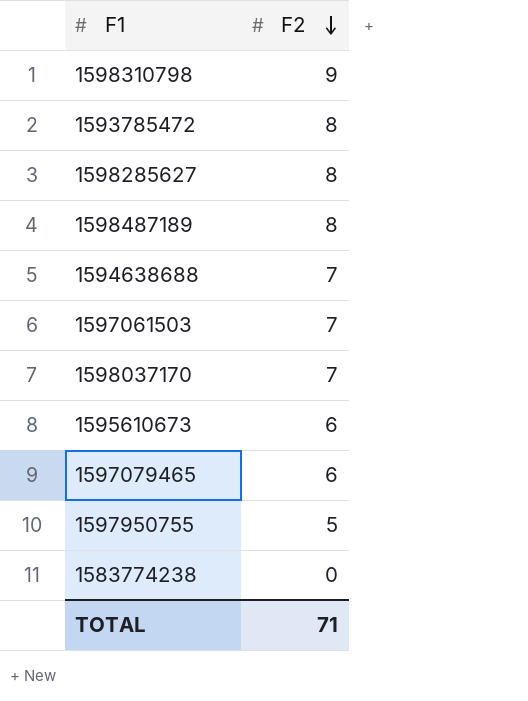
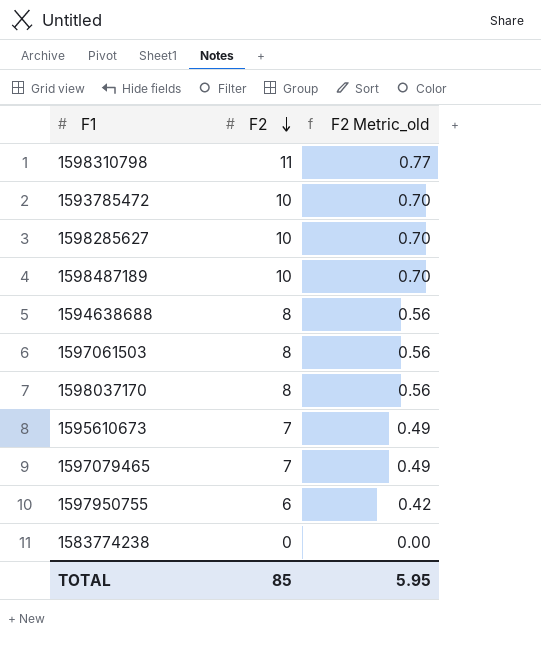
column F2 Metric_old | formula: none -> [F2] * 0.07
1598310798 | F2: 9 -> 11
1593785472 | F2: 8 -> 10
1598285627 | F2: 8 -> 10
1598487189 | F2: 8 -> 10
1594638688 | F2: 7 -> 8
1597061503 | F2: 7 -> 8
1598037170 | F2: 7 -> 8
1595610673 | F2: 6 -> 7
1597079465 | F2: 6 -> 7
1597950755 | F2: 5 -> 6
TOTAL | F2: 71 -> 85

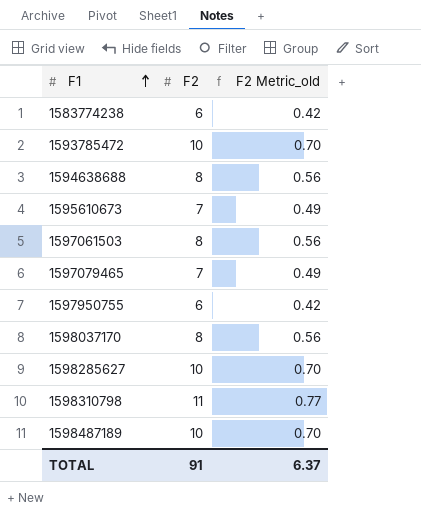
row order: F2 descending -> F1 ascending
1583774238 | F2: 0 -> 6
1583774238 | F2 Metric_old: 0.00 -> 0.42
TOTAL | F2: 85 -> 91
TOTAL | F2 Metric_old: 5.95 -> 6.37

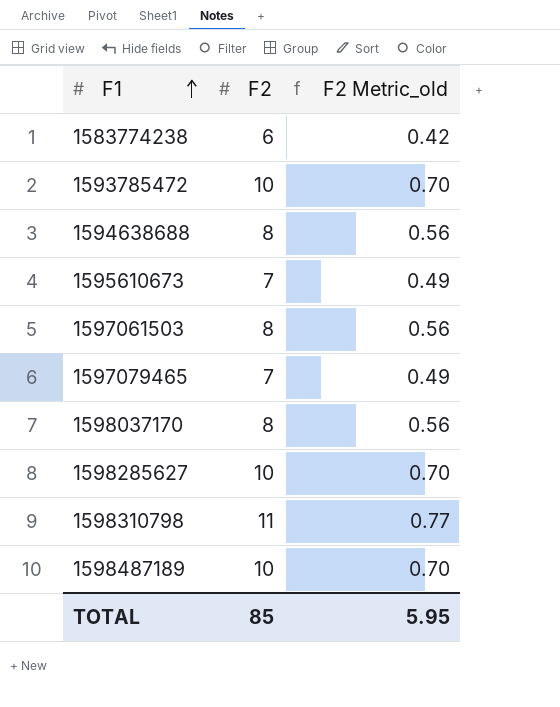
row 1597950755: 6 | 0.42 -> none
TOTAL | F2: 91 -> 85
TOTAL | F2 Metric_old: 6.37 -> 5.95

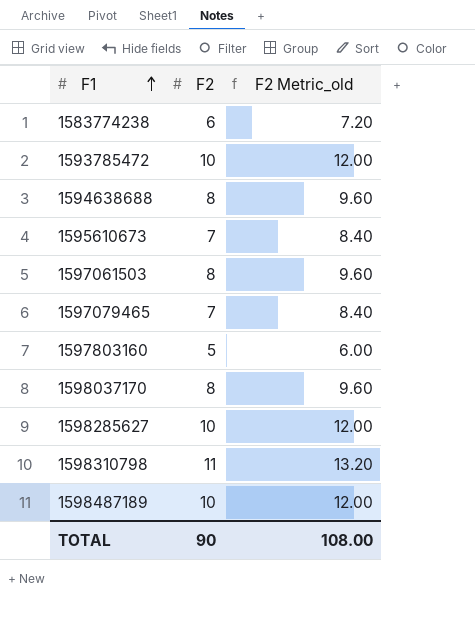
column F2 Metric_old | formula: [F2] * 0.07 -> [F2] * 1.2
row 1597803160: none -> 5 | 6.00
TOTAL | F2: 85 -> 90
TOTAL | F2 Metric_old: 5.95 -> 108.00

